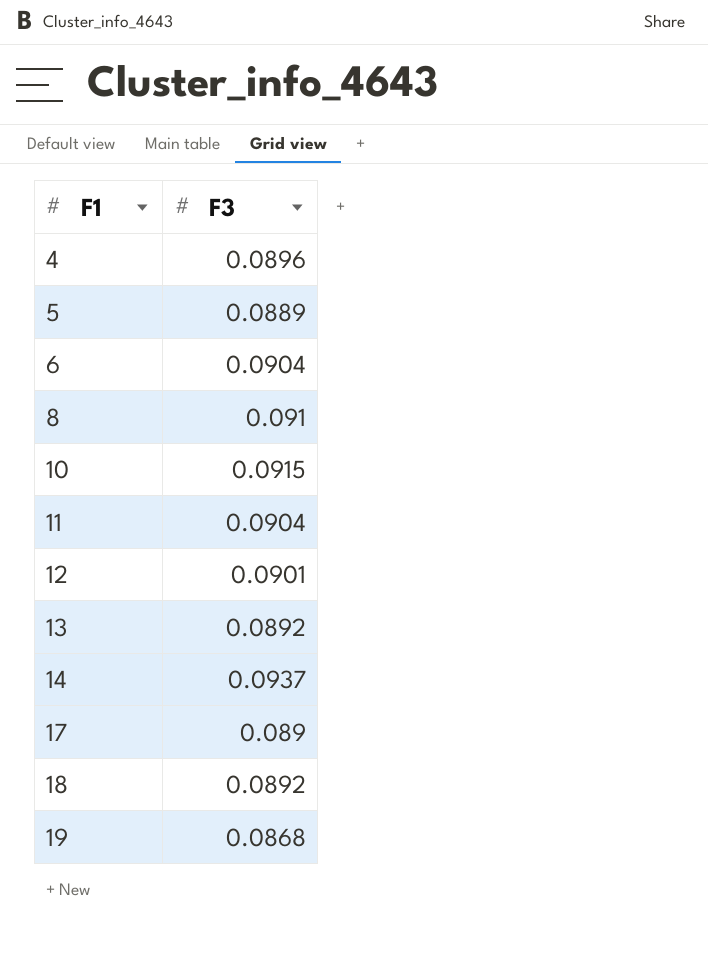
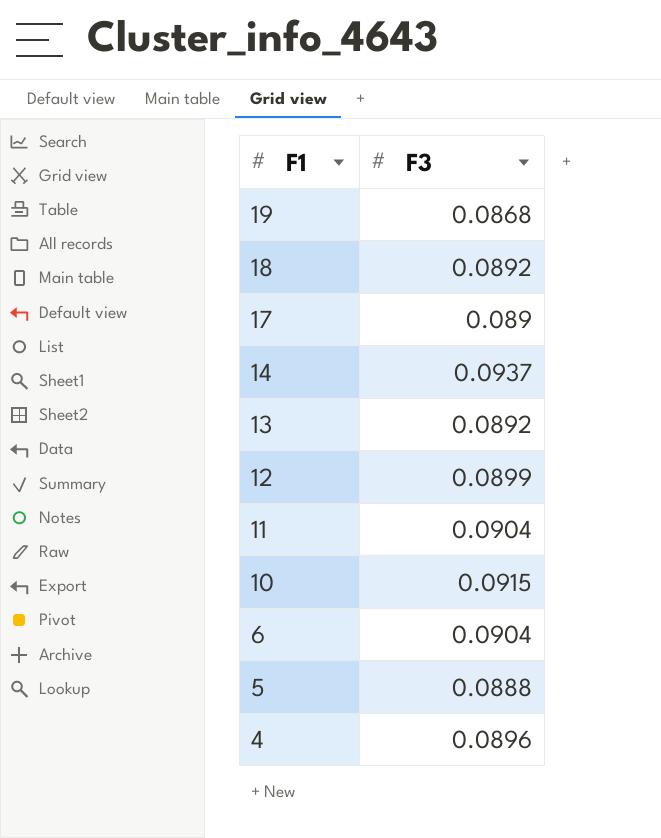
row order: F1 ascending -> F1 descending
row 8: 0.091 -> none
12 | F3: 0.0901 -> 0.0899
5 | F3: 0.0889 -> 0.0888

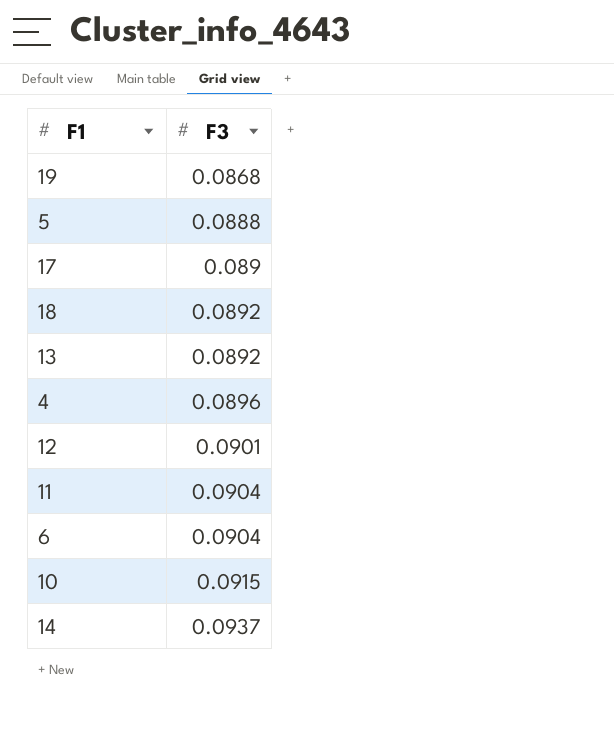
row order: F1 descending -> F3 ascending
12 | F3: 0.0899 -> 0.0901

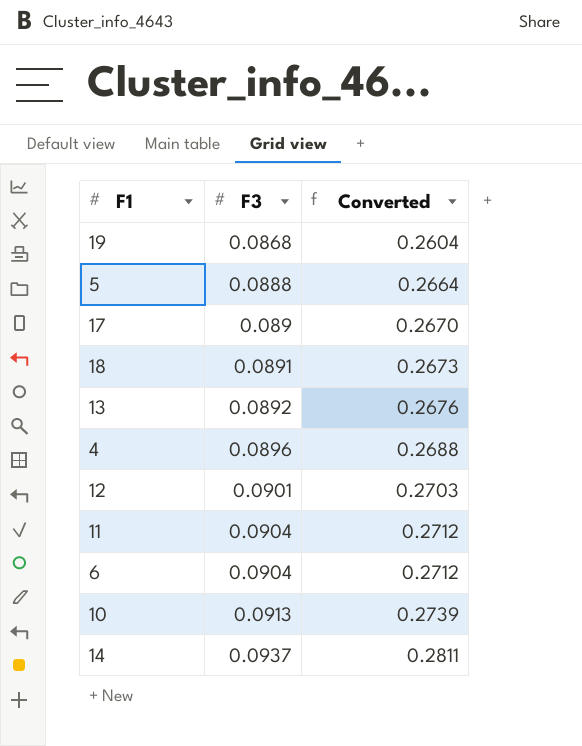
column Converted | formula: none -> [F3] * 3
18 | F3: 0.0892 -> 0.0891
10 | F3: 0.0915 -> 0.0913

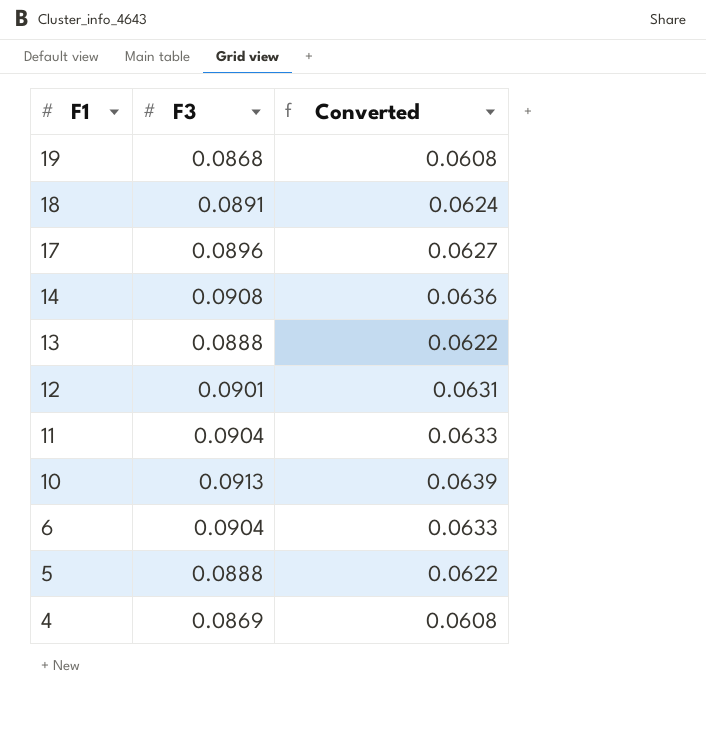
row order: F3 ascending -> F1 descending
column Converted | formula: [F3] * 3 -> [F3] * 0.7
17 | F3: 0.089 -> 0.0896
14 | F3: 0.0937 -> 0.0908
13 | F3: 0.0892 -> 0.0888
4 | F3: 0.0896 -> 0.0869

